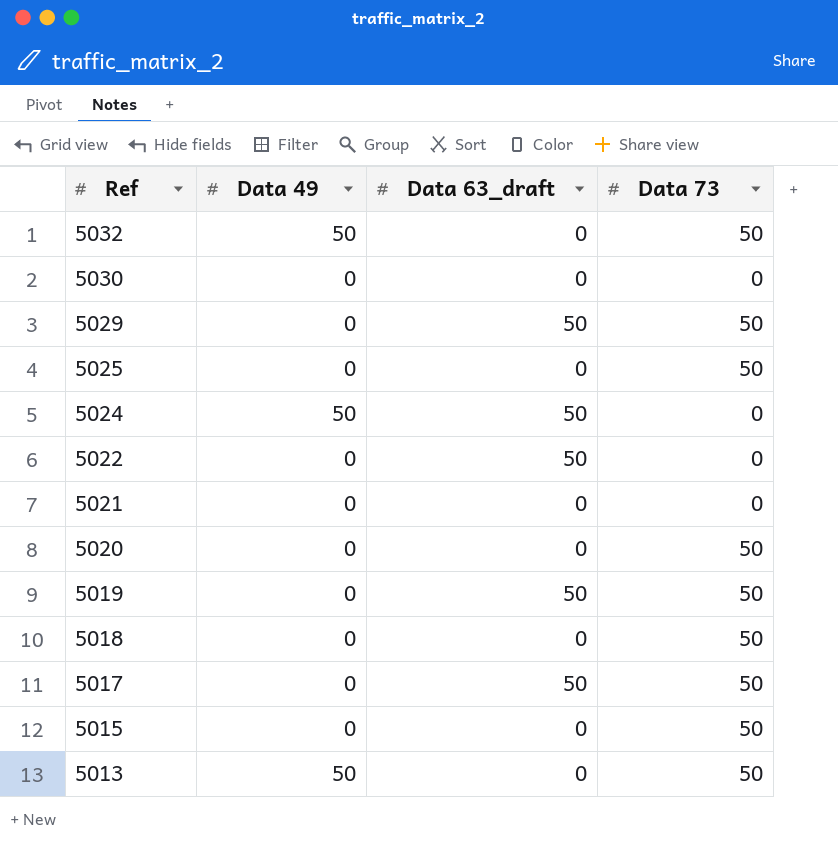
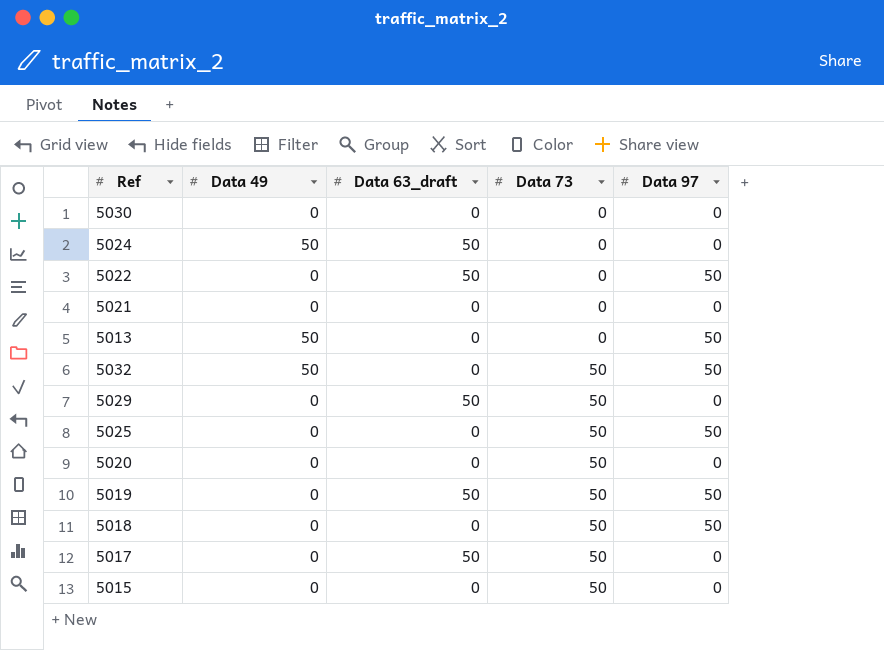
row order: Ref descending -> Data 73 ascending
column Data 97 | position: none -> 5
5013 | Data 73: 50 -> 0

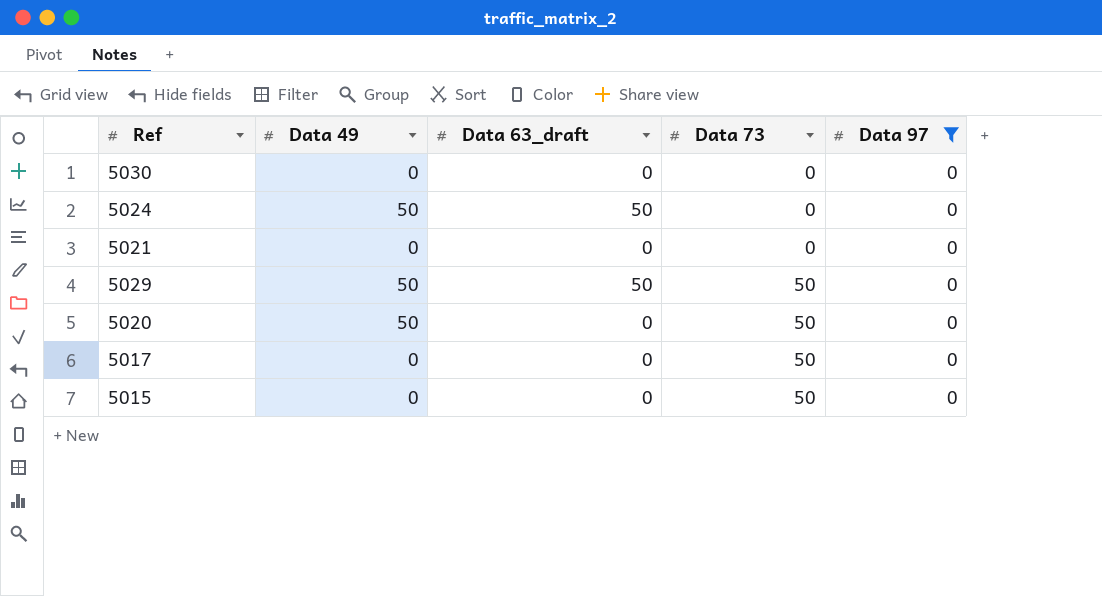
filter: none -> Data 97 = 0
5029 | Data 49: 0 -> 50
5020 | Data 49: 0 -> 50
5017 | Data 63_draft: 50 -> 0

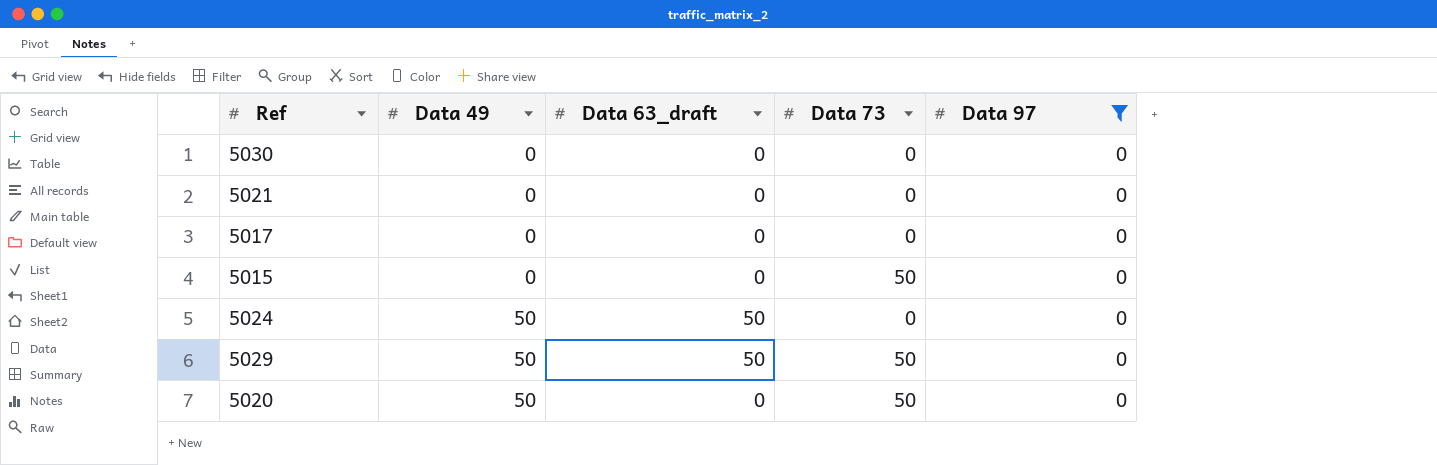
row order: Data 73 ascending -> Data 49 ascending
5017 | Data 73: 50 -> 0

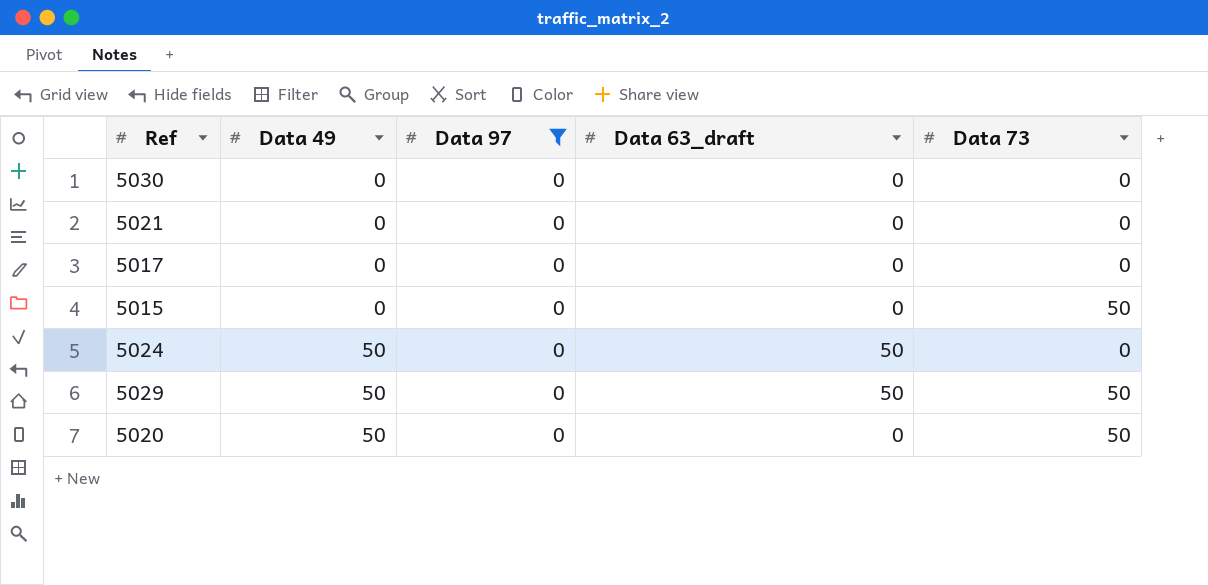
column Data 97 | position: 5 -> 3

